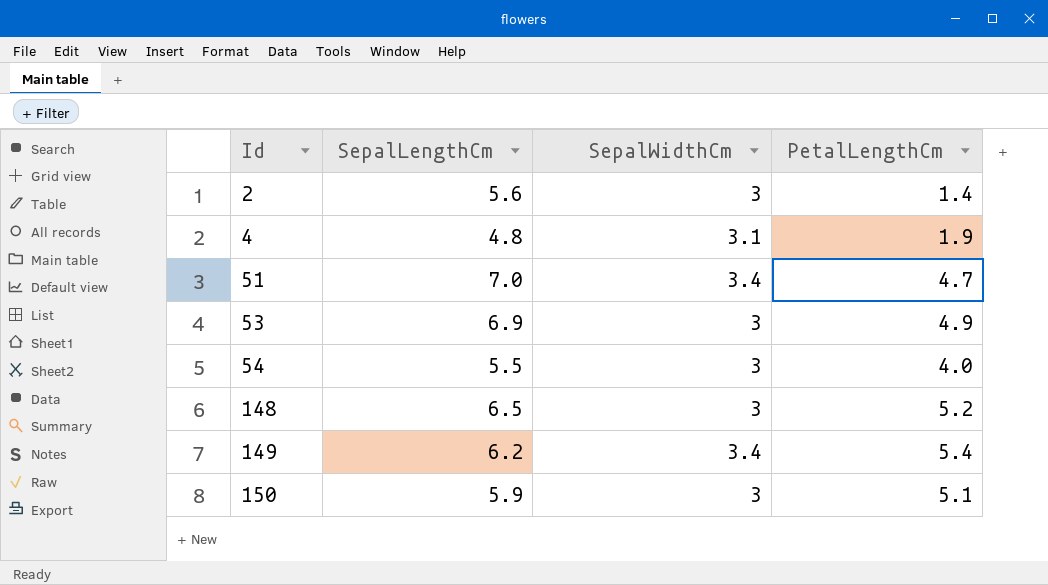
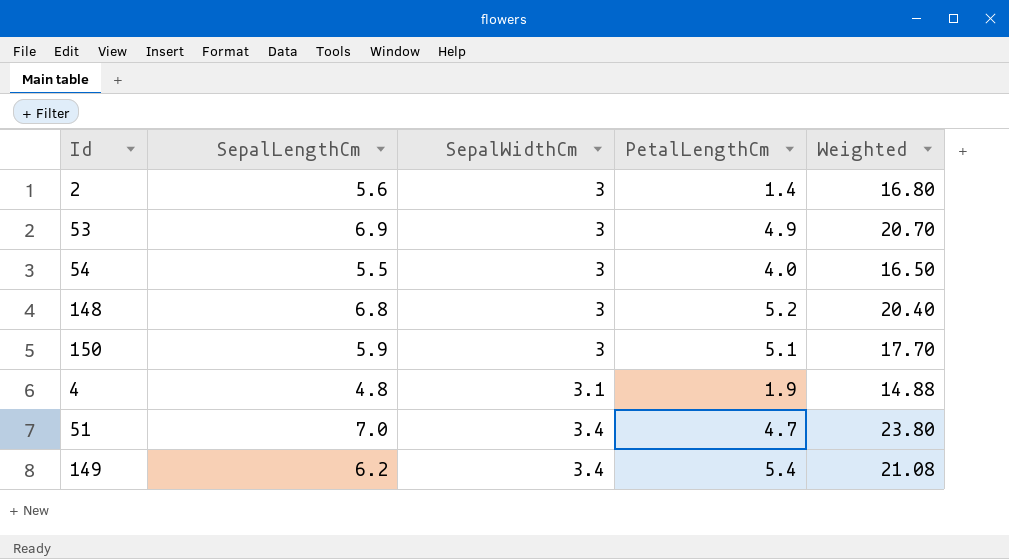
row order: Id ascending -> SepalWidthCm ascending
column Weighted | formula: none -> [SepalLengthCm] * [SepalWidthCm]
148 | SepalLengthCm: 6.5 -> 6.8

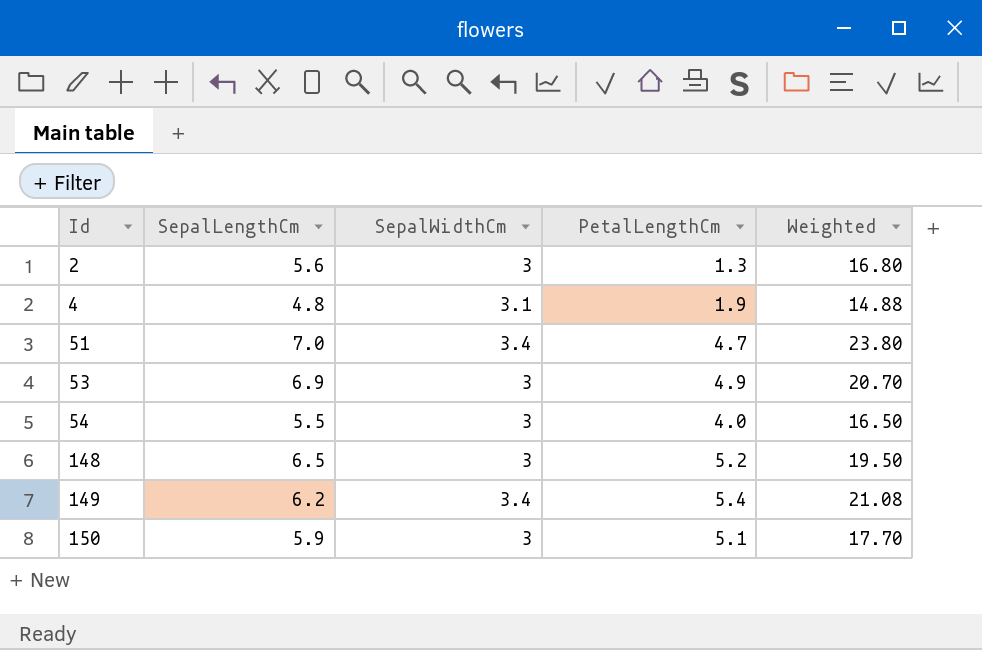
row order: SepalWidthCm ascending -> Id ascending
2 | PetalLengthCm: 1.4 -> 1.3
148 | SepalLengthCm: 6.8 -> 6.5
148 | Weighted: 20.40 -> 19.50

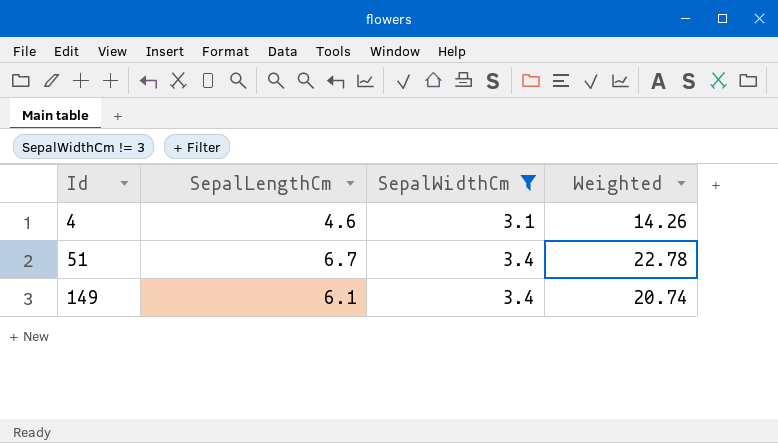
filter: none -> SepalWidthCm != 3
column PetalLengthCm | position: 4 -> none
4 | SepalLengthCm: 4.8 -> 4.6
4 | Weighted: 14.88 -> 14.26
51 | SepalLengthCm: 7.0 -> 6.7
51 | Weighted: 23.80 -> 22.78
149 | SepalLengthCm: 6.2 -> 6.1
149 | Weighted: 21.08 -> 20.74

